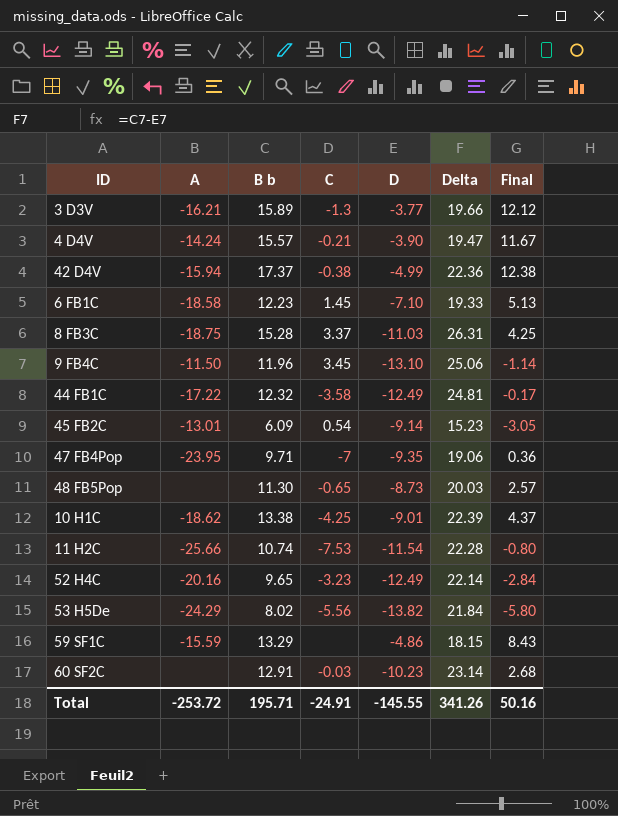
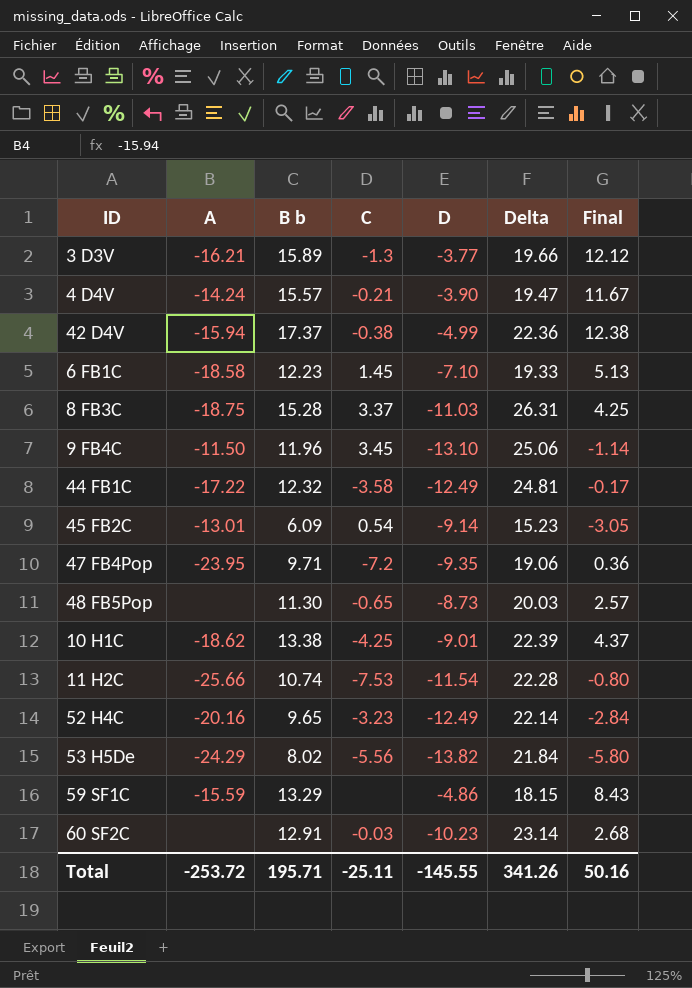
47 FB4Pop | C: -7 -> -7.2
Total | C: -24.91 -> -25.11

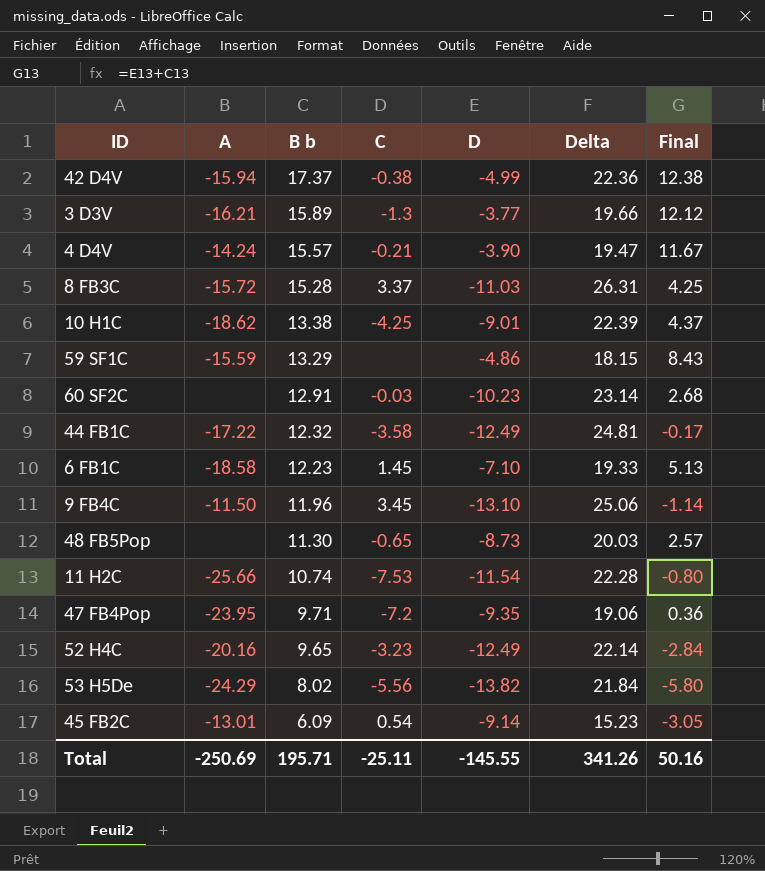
row order: none -> B b descending
8 FB3C | A: -18.75 -> -15.72
Total | A: -253.72 -> -250.69

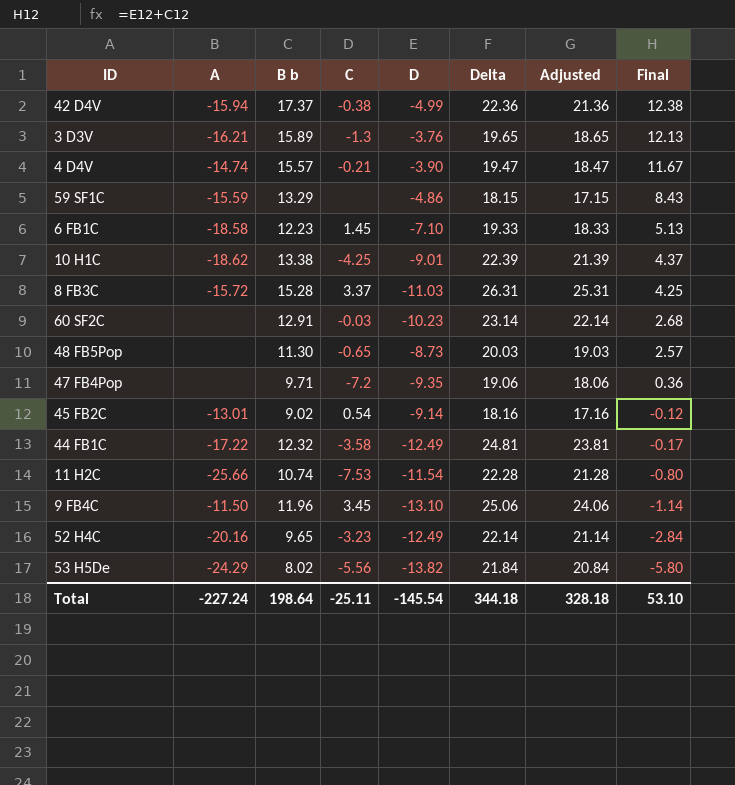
row order: B b descending -> Final descending
column Adjusted | formula: none -> [Delta] - 1
3 D3V | D: -3.77 -> -3.76
3 D3V | Delta: 19.66 -> 19.65
3 D3V | Final: 12.12 -> 12.13
4 D4V | A: -14.24 -> -14.74
47 FB4Pop | A: -23.95 -> none
45 FB2C | B b: 6.09 -> 9.02
45 FB2C | Delta: 15.23 -> 18.16
45 FB2C | Final: -3.05 -> -0.12
Total | A: -250.69 -> -227.24
Total | B b: 195.71 -> 198.64
Total | D: -145.55 -> -145.54
Total | Delta: 341.26 -> 344.18
Total | Final: 50.16 -> 53.10

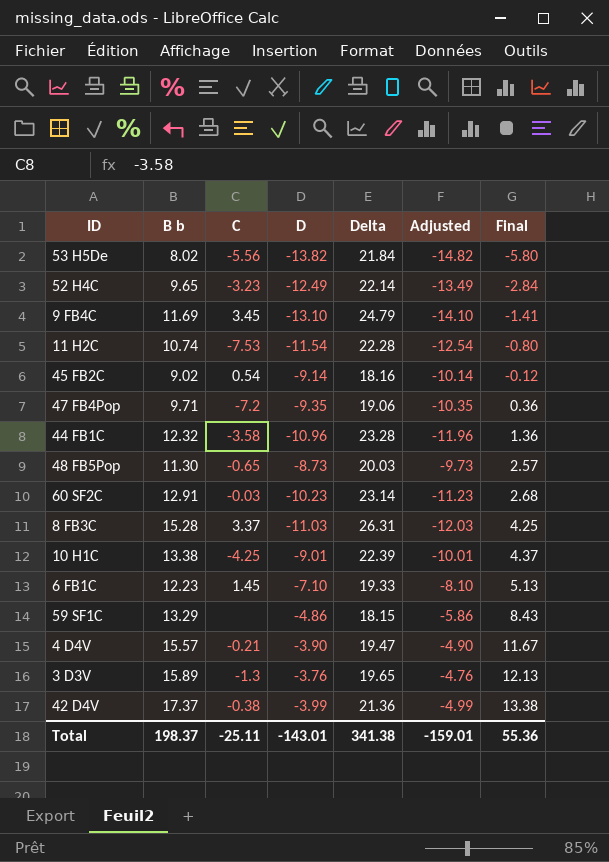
row order: Final descending -> Final ascending
column A | position: 2 -> none
column Adjusted | formula: [Delta] - 1 -> [D] - 1
9 FB4C | B b: 11.96 -> 11.69
9 FB4C | Delta: 25.06 -> 24.79
9 FB4C | Final: -1.14 -> -1.41
44 FB1C | D: -12.49 -> -10.96
44 FB1C | Delta: 24.81 -> 23.28
44 FB1C | Final: -0.17 -> 1.36
42 D4V | D: -4.99 -> -3.99
42 D4V | Delta: 22.36 -> 21.36
42 D4V | Final: 12.38 -> 13.38
Total | B b: 198.64 -> 198.37
Total | D: -145.54 -> -143.01
Total | Delta: 344.18 -> 341.38
Total | Adjusted: 328.18 -> -159.01
Total | Final: 53.10 -> 55.36

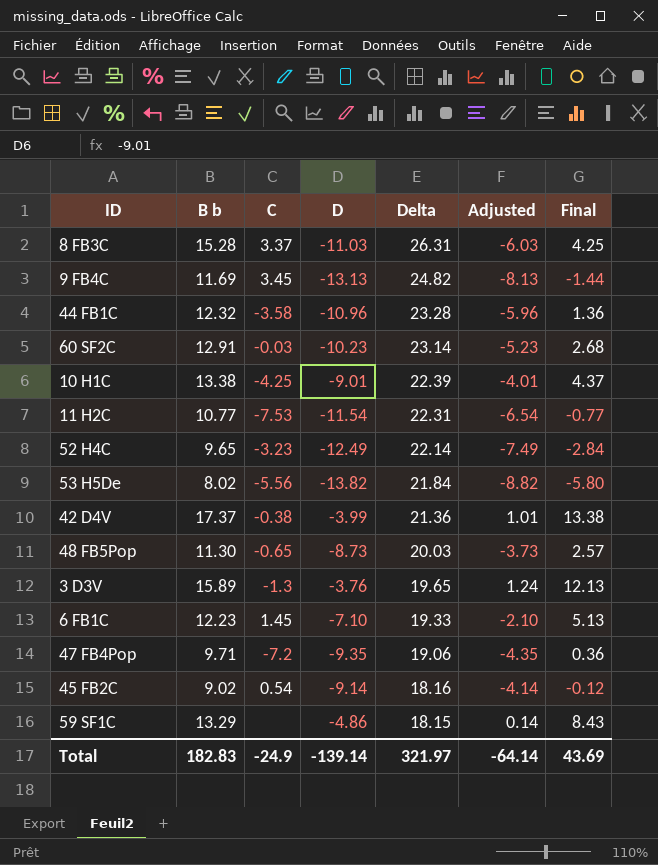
row order: Final ascending -> Delta descending
column Adjusted | formula: [D] - 1 -> [D] + 5
row 4 D4V: 15.57 | -0.21 | -3.90 | 19.47 | -4.90 | 11.67 -> none
9 FB4C | D: -13.10 -> -13.13
9 FB4C | Delta: 24.79 -> 24.82
9 FB4C | Final: -1.41 -> -1.44
11 H2C | B b: 10.74 -> 10.77
11 H2C | Delta: 22.28 -> 22.31
11 H2C | Final: -0.80 -> -0.77
Total | B b: 198.37 -> 182.83
Total | C: -25.11 -> -24.9
Total | D: -143.01 -> -139.14
Total | Delta: 341.38 -> 321.97
Total | Adjusted: -159.01 -> -64.14
Total | Final: 55.36 -> 43.69

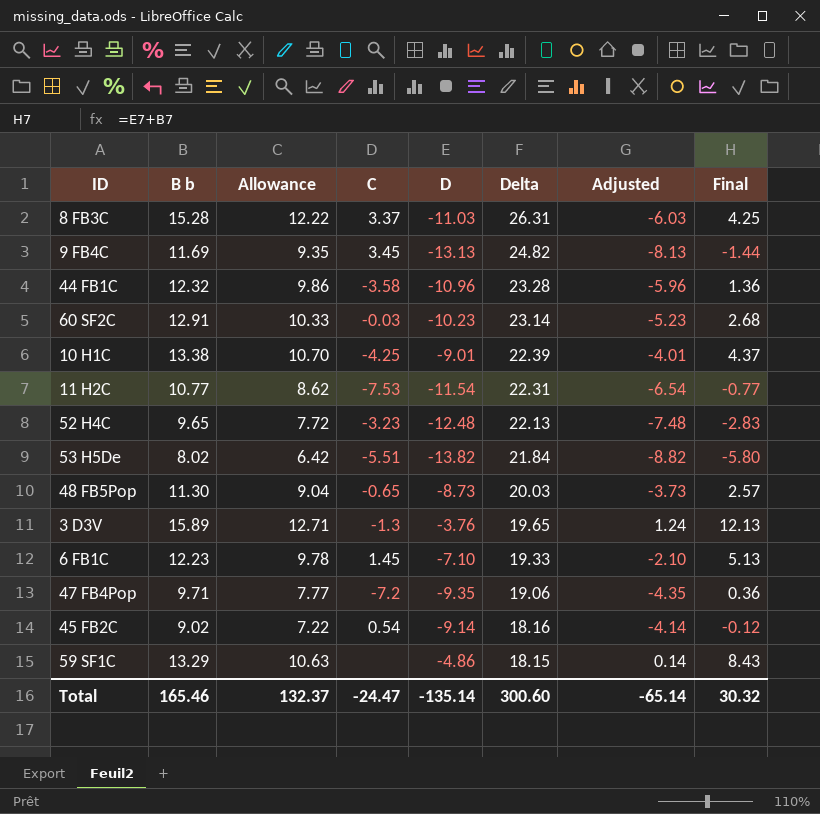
column Allowance | formula: none -> [B b] * 0.8
row 42 D4V: 17.37 | -0.38 | -3.99 | 21.36 | 1.01 | 13.38 -> none
52 H4C | D: -12.49 -> -12.48
52 H4C | Delta: 22.14 -> 22.13
52 H4C | Adjusted: -7.49 -> -7.48
52 H4C | Final: -2.84 -> -2.83
53 H5De | C: -5.56 -> -5.51
Total | B b: 182.83 -> 165.46
Total | C: -24.9 -> -24.47
Total | D: -139.14 -> -135.14
Total | Delta: 321.97 -> 300.60
Total | Adjusted: -64.14 -> -65.14
Total | Final: 43.69 -> 30.32

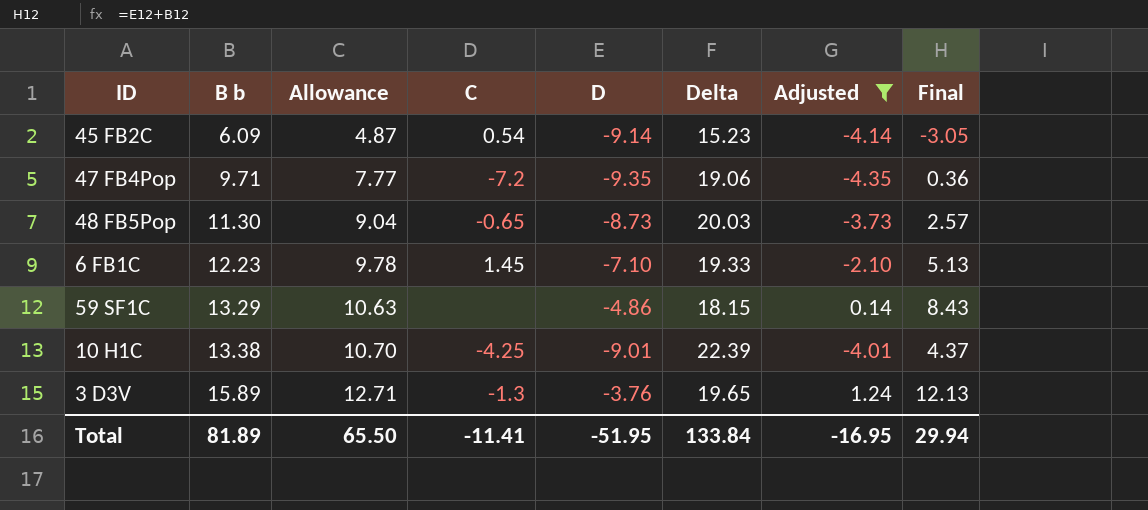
filter: none -> Adjusted >= -4.35
row order: Delta descending -> B b ascending
45 FB2C | B b: 9.02 -> 6.09
45 FB2C | Allowance: 7.22 -> 4.87
45 FB2C | Delta: 18.16 -> 15.23
45 FB2C | Final: -0.12 -> -3.05
Total | B b: 165.46 -> 81.89
Total | Allowance: 132.37 -> 65.50
Total | C: -24.47 -> -11.41
Total | D: -135.14 -> -51.95
Total | Delta: 300.60 -> 133.84
Total | Adjusted: -65.14 -> -16.95
Total | Final: 30.32 -> 29.94

